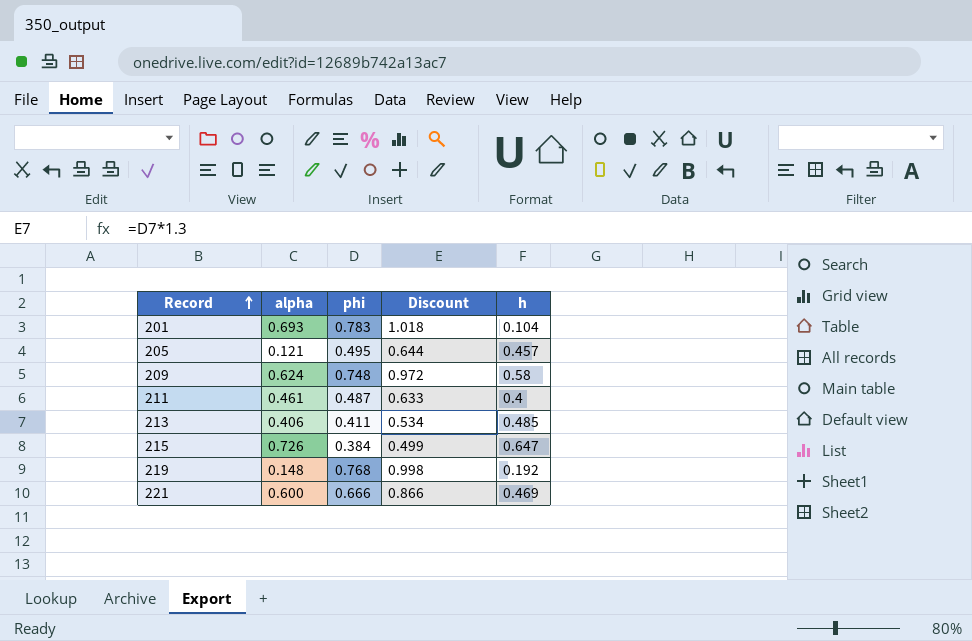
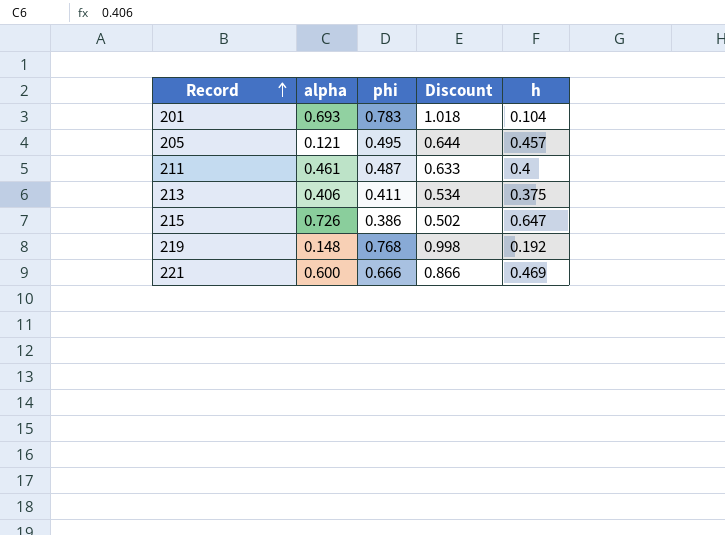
row 209: 0.624 | 0.748 | 0.972 | 0.58 -> none
213 | h: 0.485 -> 0.375
215 | phi: 0.384 -> 0.386
215 | Discount: 0.499 -> 0.502

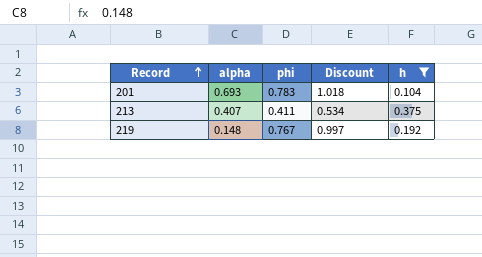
filter: none -> h <= 0.375
213 | alpha: 0.406 -> 0.407
219 | phi: 0.768 -> 0.767
219 | Discount: 0.998 -> 0.997

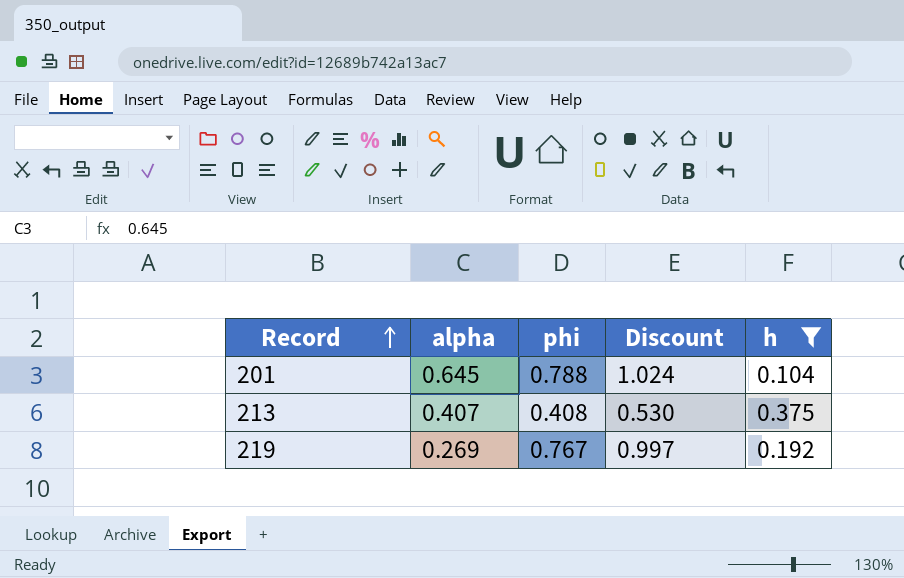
201 | alpha: 0.693 -> 0.645
201 | phi: 0.783 -> 0.788
201 | Discount: 1.018 -> 1.024
213 | phi: 0.411 -> 0.408
213 | Discount: 0.534 -> 0.530
219 | alpha: 0.148 -> 0.269

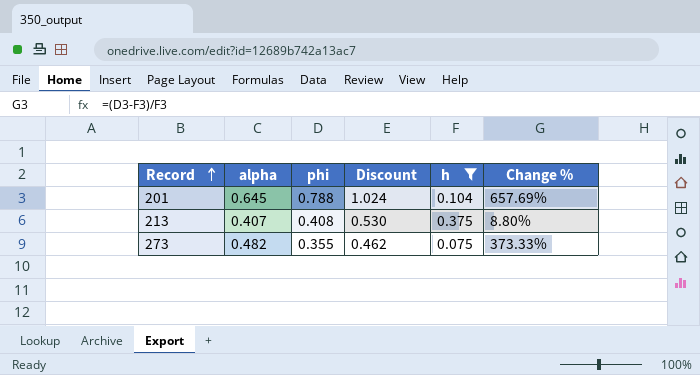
column Change % | formula: none -> ([phi] - [h]) / [h]
row 219: 0.269 | 0.767 | 0.997 | 0.192 -> none
row 273: none -> 0.482 | 0.355 | 0.462 | 0.075 | 373.33%

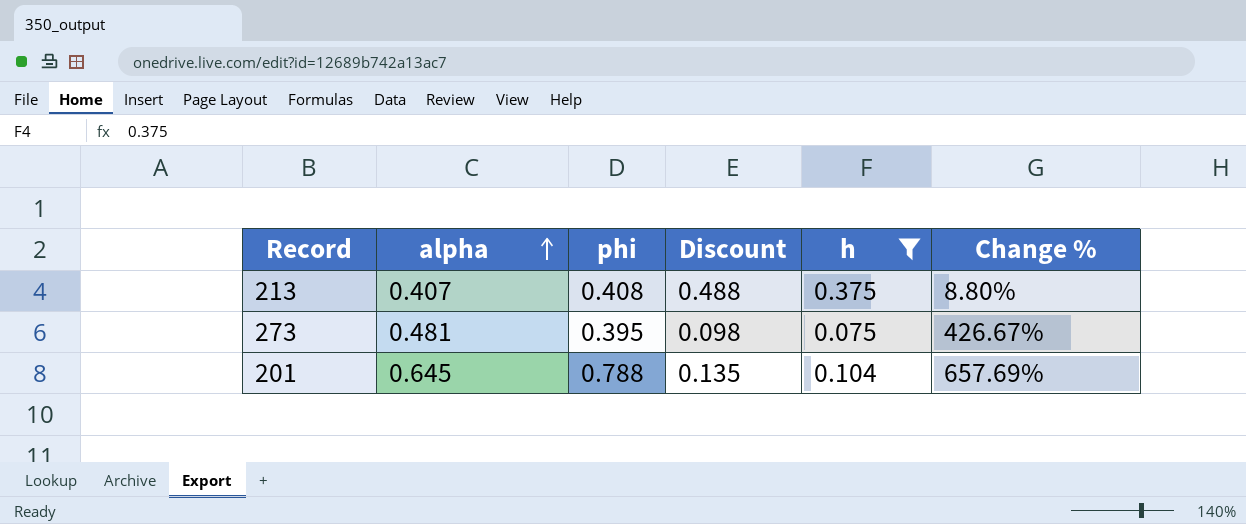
row order: Record ascending -> alpha ascending
column Discount | formula: [phi] * 1.3 -> [h] * 1.3
273 | alpha: 0.482 -> 0.481
273 | phi: 0.355 -> 0.395
273 | Change %: 373.33% -> 426.67%

